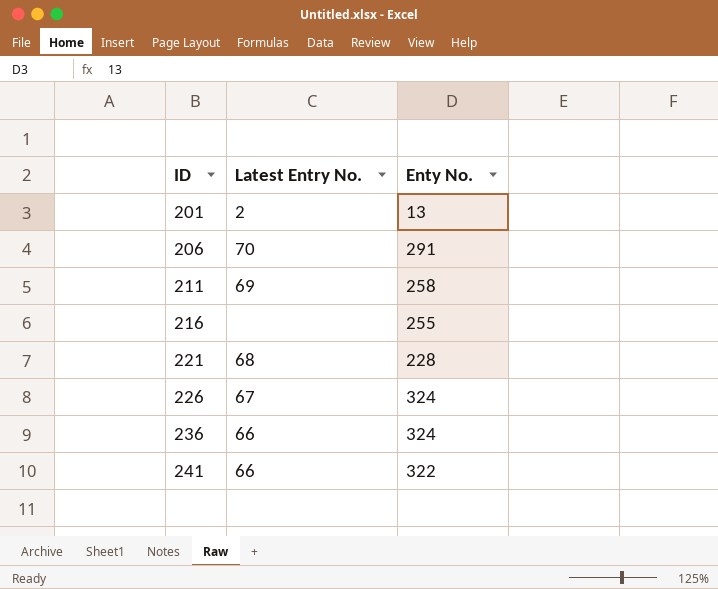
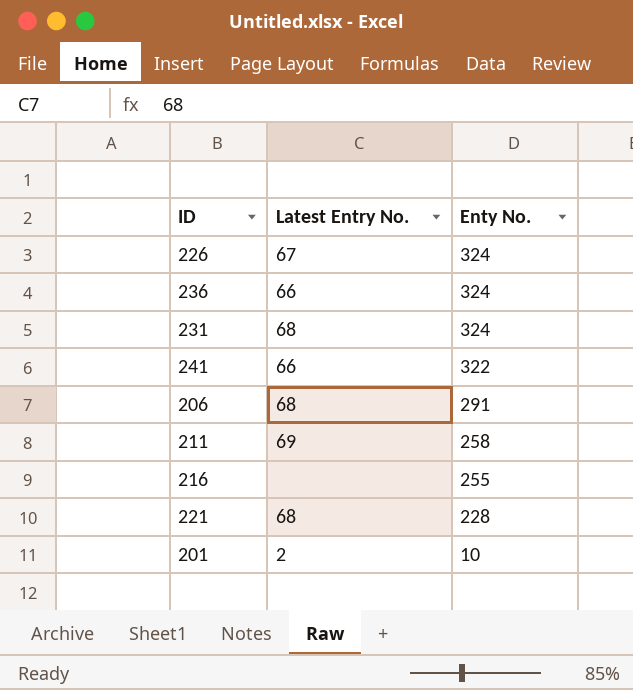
row order: ID ascending -> Enty No. descending
row 231: none -> 68 | 324
206 | Latest Entry No.: 70 -> 68
201 | Enty No.: 13 -> 10

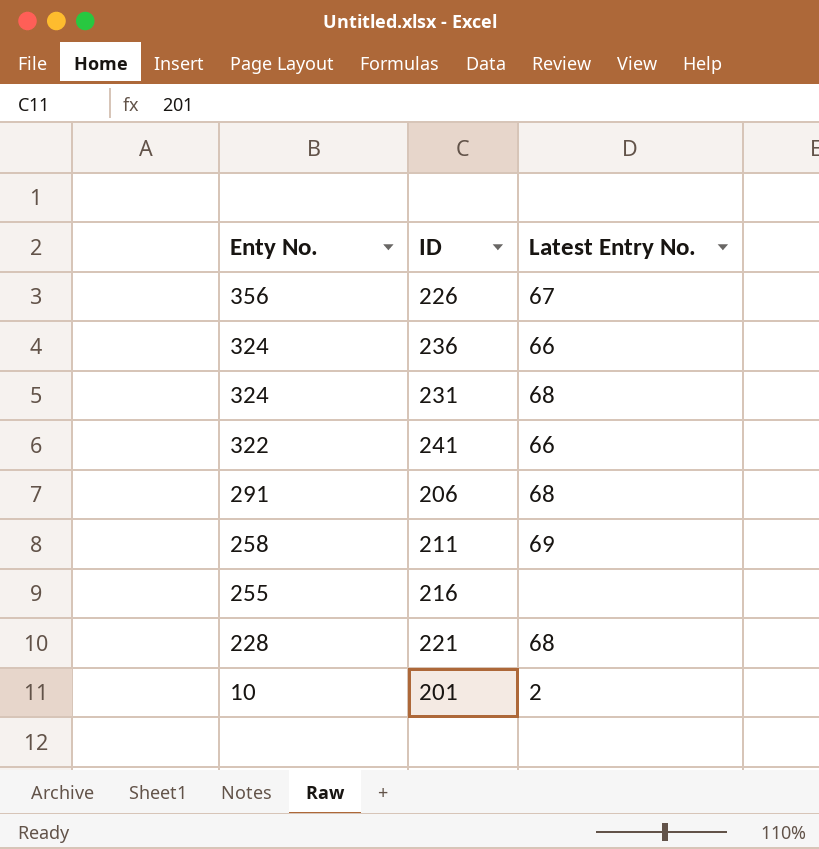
column Enty No. | position: 3 -> 1
226 | Enty No.: 324 -> 356

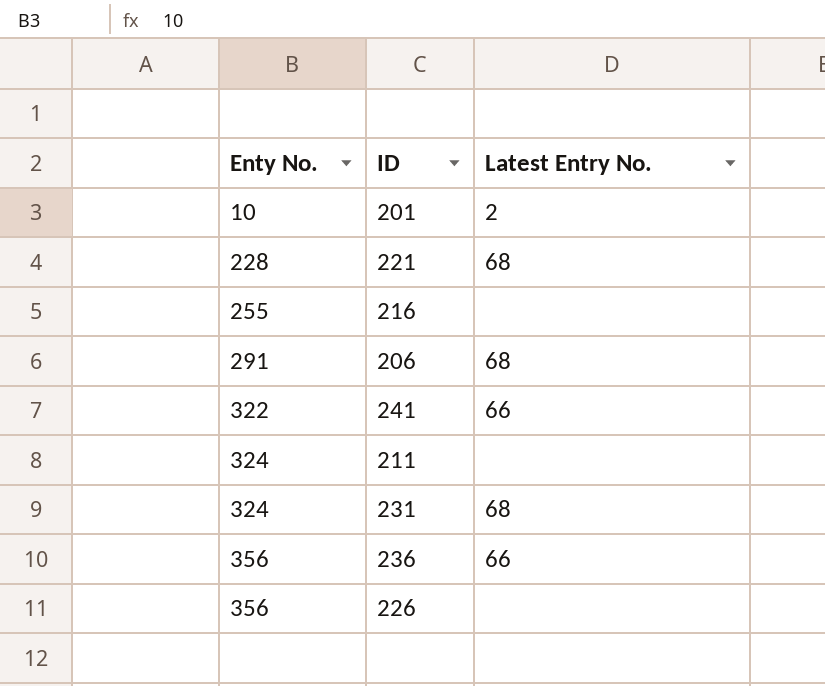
row order: Enty No. descending -> Enty No. ascending
211 | Enty No.: 258 -> 324
211 | Latest Entry No.: 69 -> none
236 | Enty No.: 324 -> 356
226 | Latest Entry No.: 67 -> none

